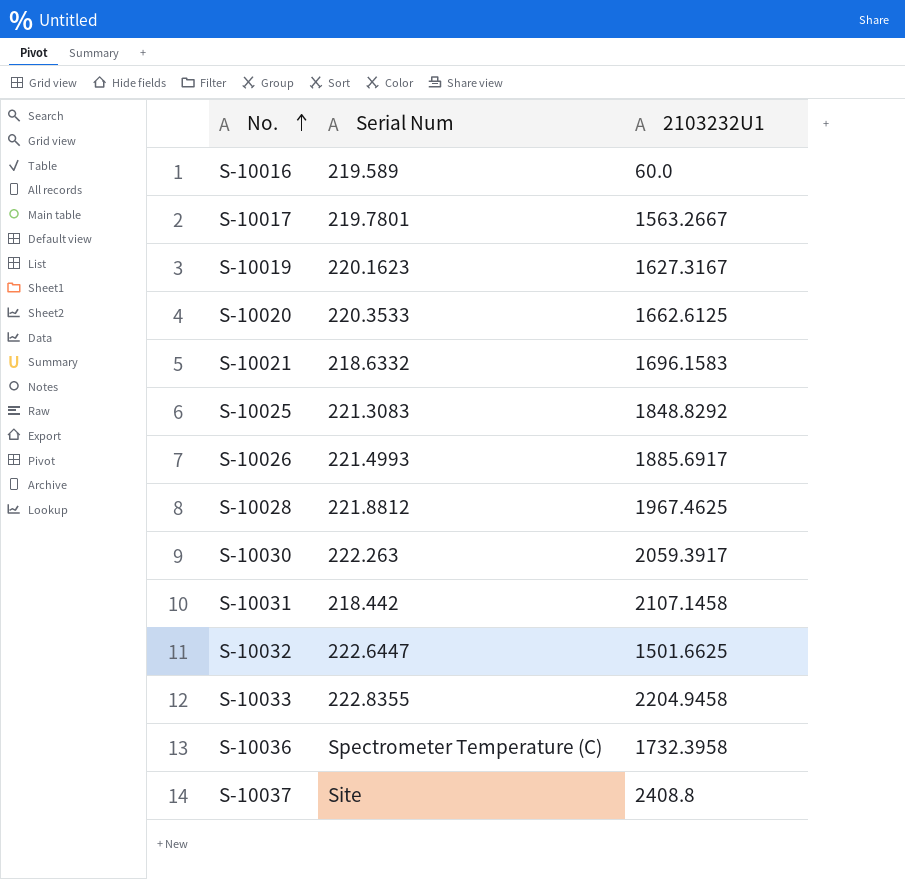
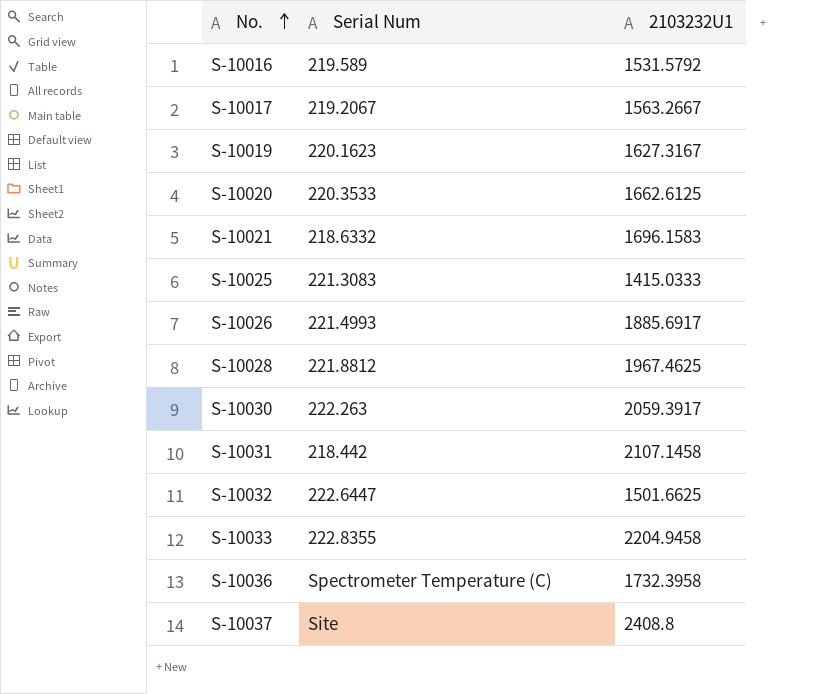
S-10016 | 2103232U1: 60.0 -> 1531.5792
S-10017 | Serial Num: 219.7801 -> 219.2067
S-10025 | 2103232U1: 1848.8292 -> 1415.0333

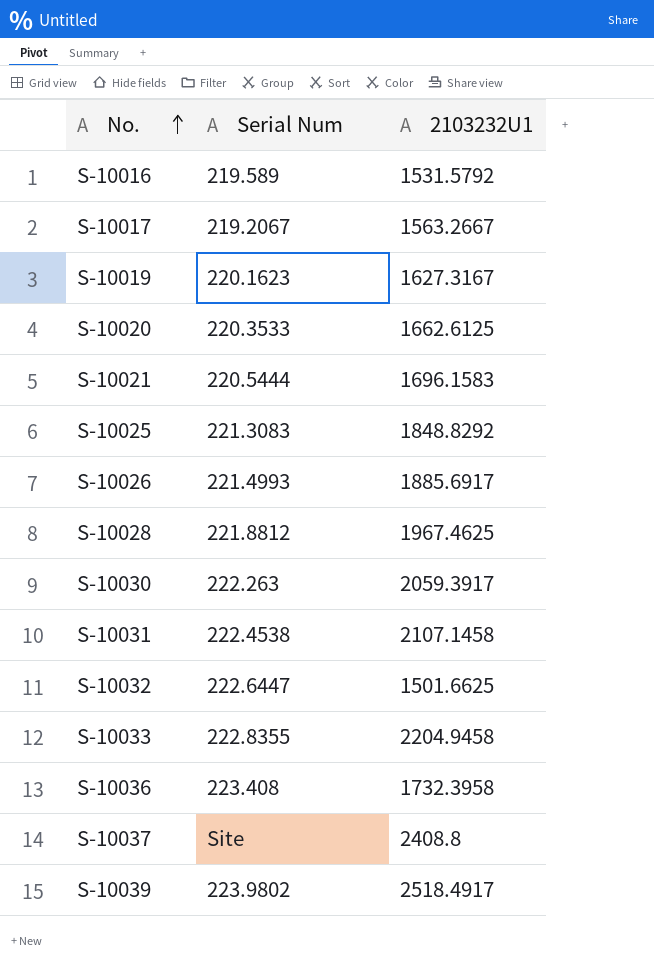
S-10021 | Serial Num: 218.6332 -> 220.5444
S-10025 | 2103232U1: 1415.0333 -> 1848.8292
S-10031 | Serial Num: 218.442 -> 222.4538
S-10036 | Serial Num: Spectrometer Temperature (C) -> 223.408
row S-10039: none -> 223.9802 | 2518.4917

